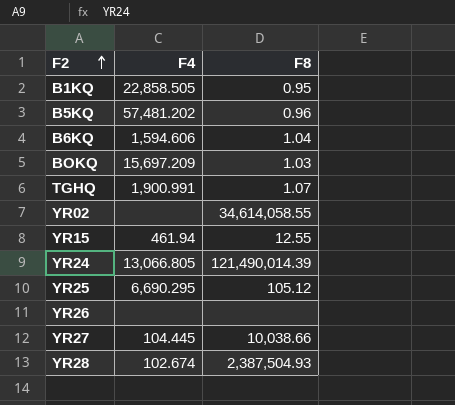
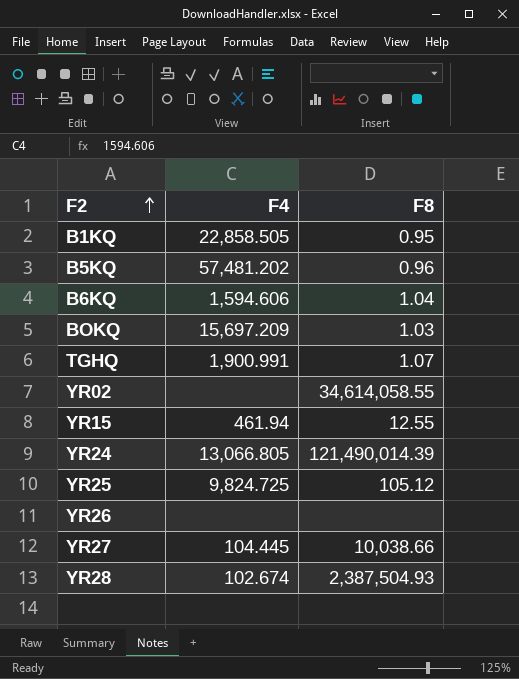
YR25 | F4: 6,690.295 -> 9,824.725

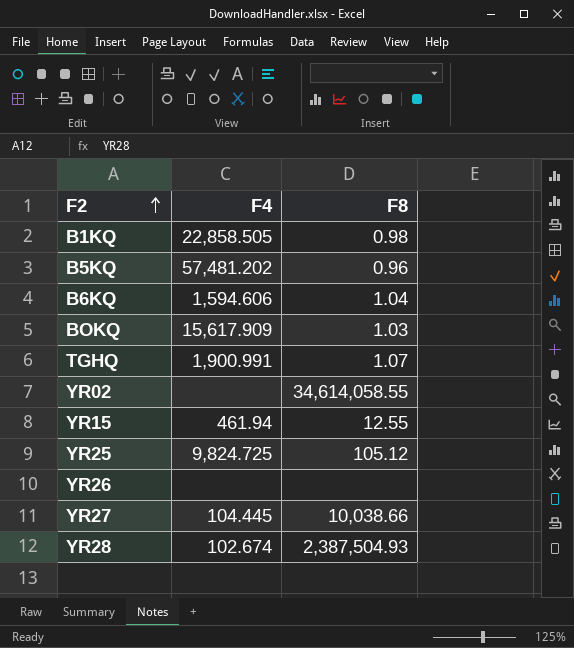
row YR24: 13,066.805 | 121,490,014.39 -> none
B1KQ | F8: 0.95 -> 0.98
BOKQ | F4: 15,697.209 -> 15,617.909

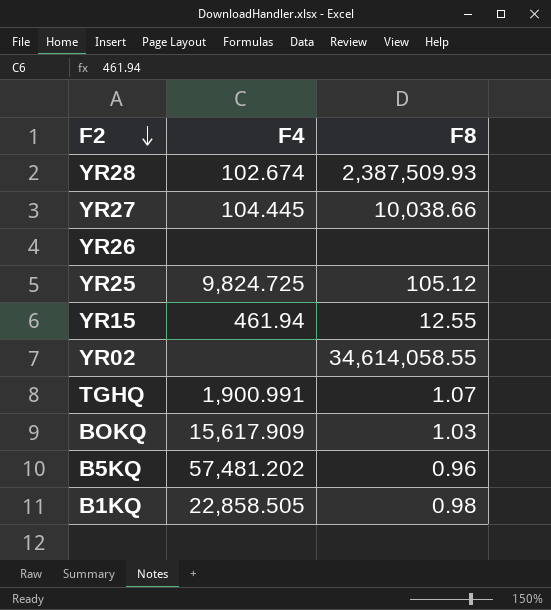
row order: F2 ascending -> F2 descending
row B6KQ: 1,594.606 | 1.04 -> none
YR28 | F8: 2,387,504.93 -> 2,387,509.93

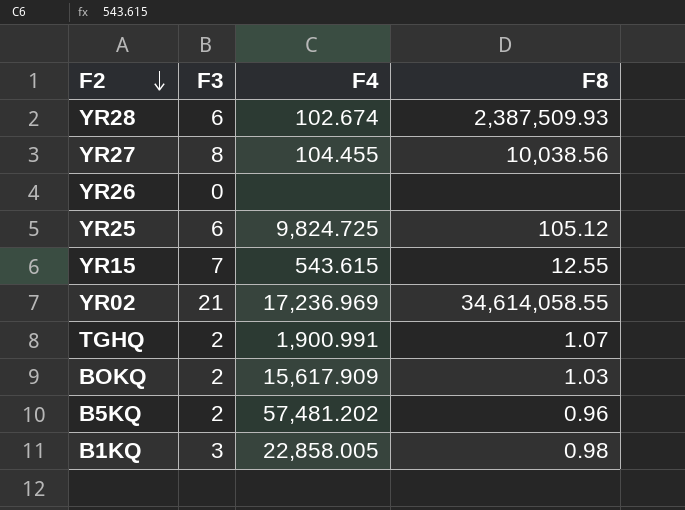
column F3 | position: none -> 2
YR27 | F4: 104.445 -> 104.455
YR27 | F8: 10,038.66 -> 10,038.56
YR15 | F4: 461.94 -> 543.615
YR02 | F4: none -> 17,236.969
B1KQ | F4: 22,858.505 -> 22,858.005

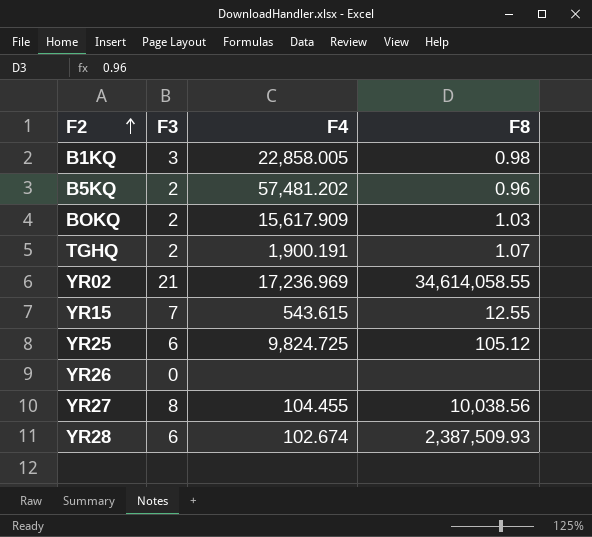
row order: F2 descending -> F2 ascending
TGHQ | F4: 1,900.991 -> 1,900.191

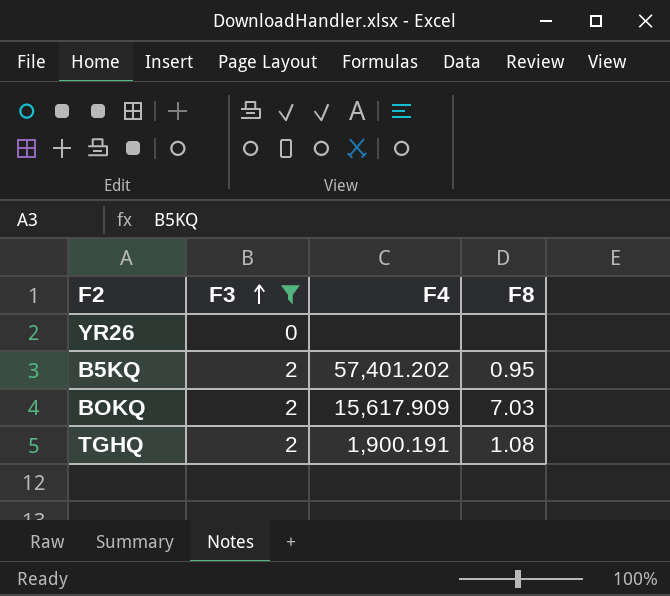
filter: none -> F3 <= 2
row order: F2 ascending -> F3 ascending
B5KQ | F4: 57,481.202 -> 57,401.202
B5KQ | F8: 0.96 -> 0.95
BOKQ | F8: 1.03 -> 7.03
TGHQ | F8: 1.07 -> 1.08

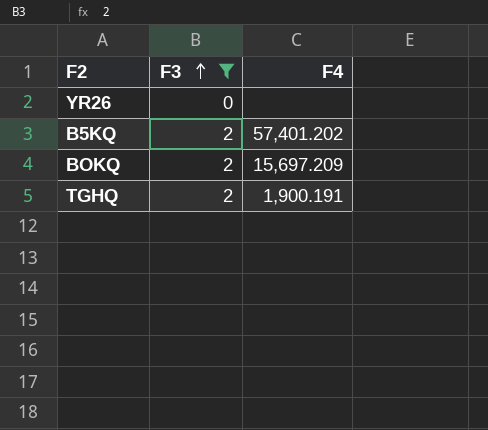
column F8 | position: 4 -> none
BOKQ | F4: 15,617.909 -> 15,697.209

